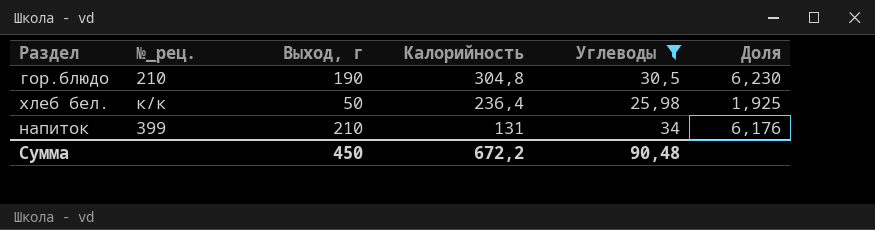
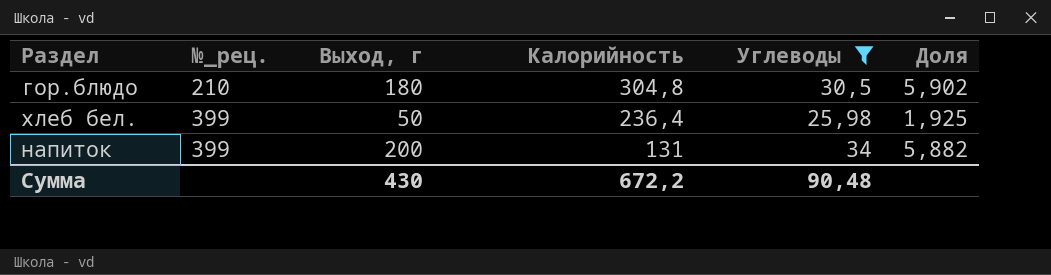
гор.блюдо | Выход, г: 190 -> 180
гор.блюдо | Доля: 6,230 -> 5,902
хлеб бел. | №_рец.: к/к -> 399
напиток | Выход, г: 210 -> 200
напиток | Доля: 6,176 -> 5,882
Сумма | Выход, г: 450 -> 430

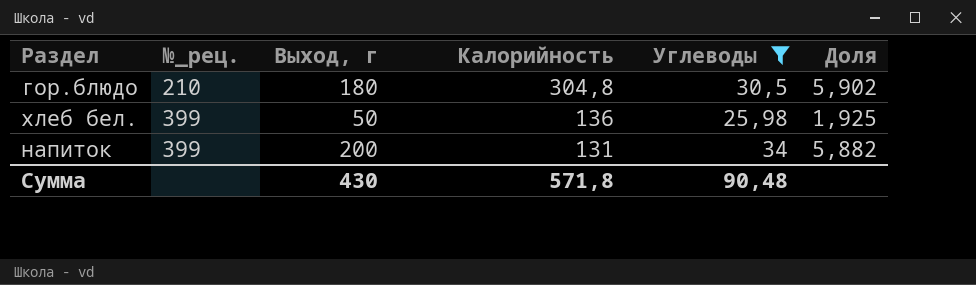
хлеб бел. | Калорийность: 236,4 -> 136
Сумма | Калорийность: 672,2 -> 571,8

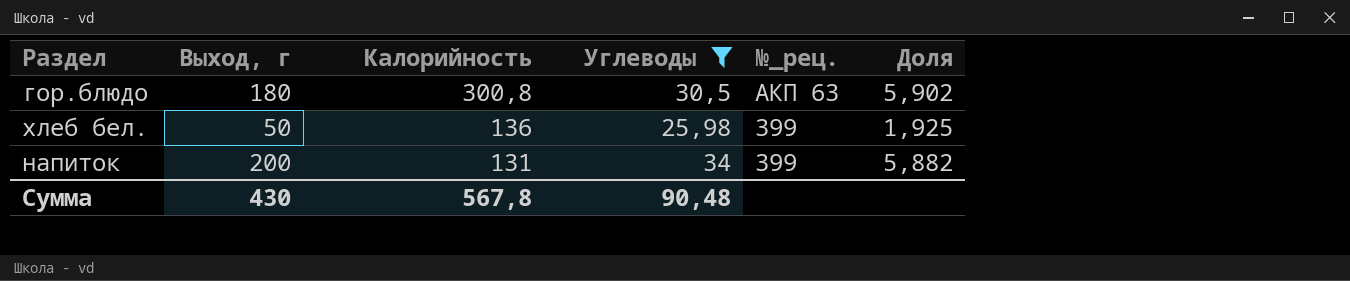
column №_рец. | position: 2 -> 5
гор.блюдо | Калорийность: 304,8 -> 300,8
гор.блюдо | №_рец.: 210 -> АКП 63
Сумма | Калорийность: 571,8 -> 567,8

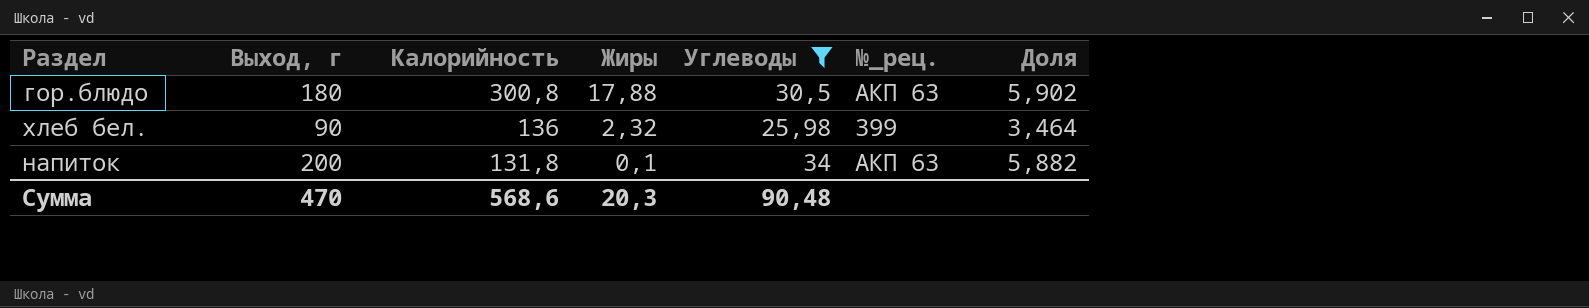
column Жиры | position: none -> 4
хлеб бел. | Выход, г: 50 -> 90
хлеб бел. | Доля: 1,925 -> 3,464
напиток | Калорийность: 131 -> 131,8
напиток | №_рец.: 399 -> АКП 63
Сумма | Выход, г: 430 -> 470
Сумма | Калорийность: 567,8 -> 568,6

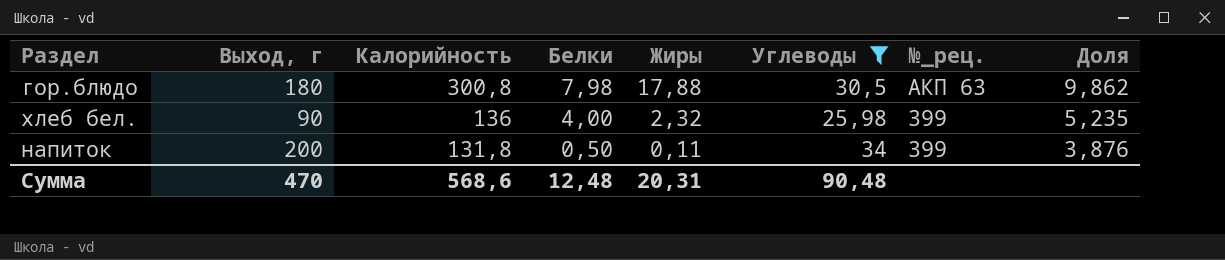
column Белки | position: none -> 4
column Доля | formula: [Выход, г] / [Углеводы] -> [Калорийность] / [Углеводы]
напиток | Жиры: 0,1 -> 0,11
напиток | №_рец.: АКП 63 -> 399
Сумма | Жиры: 20,3 -> 20,31

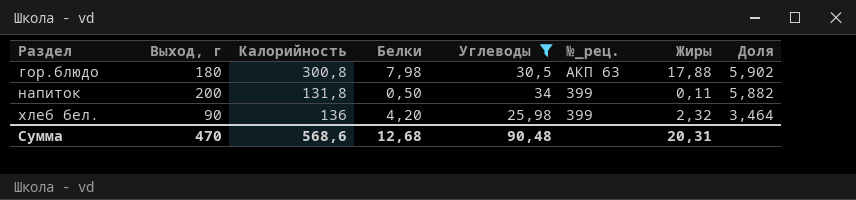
row order: Калорийность descending -> Раздел ascending
column Жиры | position: 5 -> 7
column Доля | formula: [Калорийность] / [Углеводы] -> [Выход, г] / [Углеводы]
хлеб бел. | Белки: 4,00 -> 4,20
Сумма | Белки: 12,48 -> 12,68

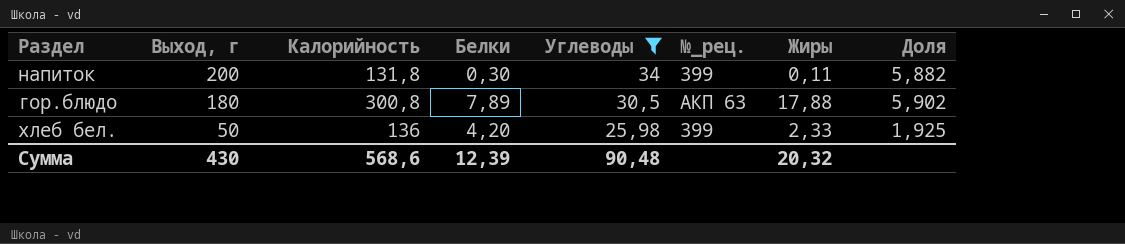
row order: Раздел ascending -> Выход, г descending
напиток | Белки: 0,50 -> 0,30
гор.блюдо | Белки: 7,98 -> 7,89
хлеб бел. | Выход, г: 90 -> 50
хлеб бел. | Жиры: 2,32 -> 2,33
хлеб бел. | Доля: 3,464 -> 1,925
Сумма | Выход, г: 470 -> 430
Сумма | Белки: 12,68 -> 12,39
Сумма | Жиры: 20,31 -> 20,32

